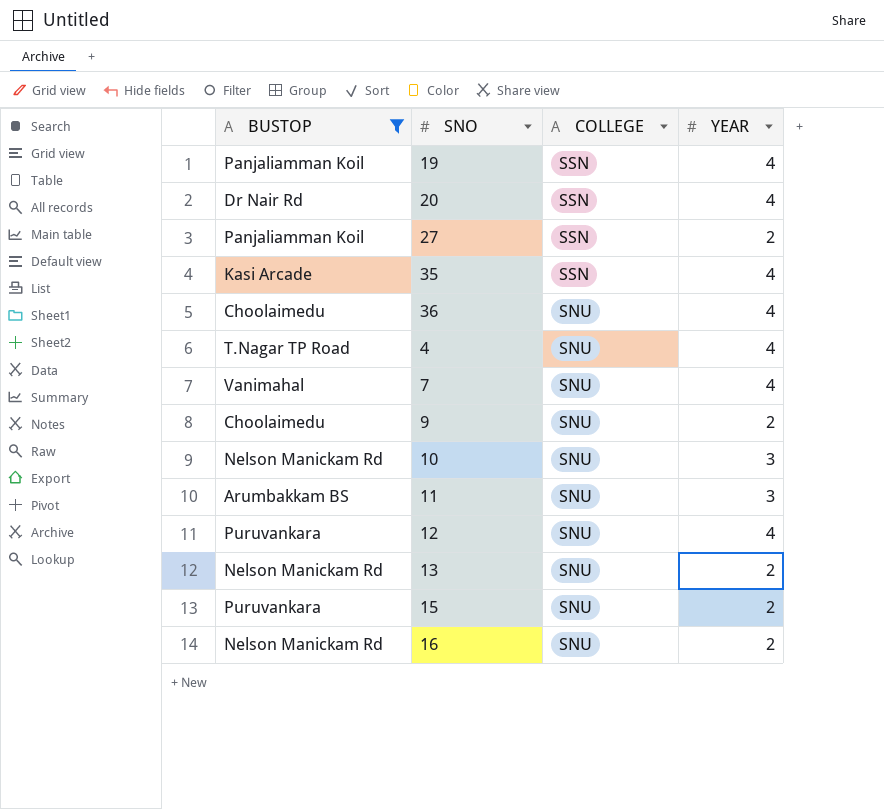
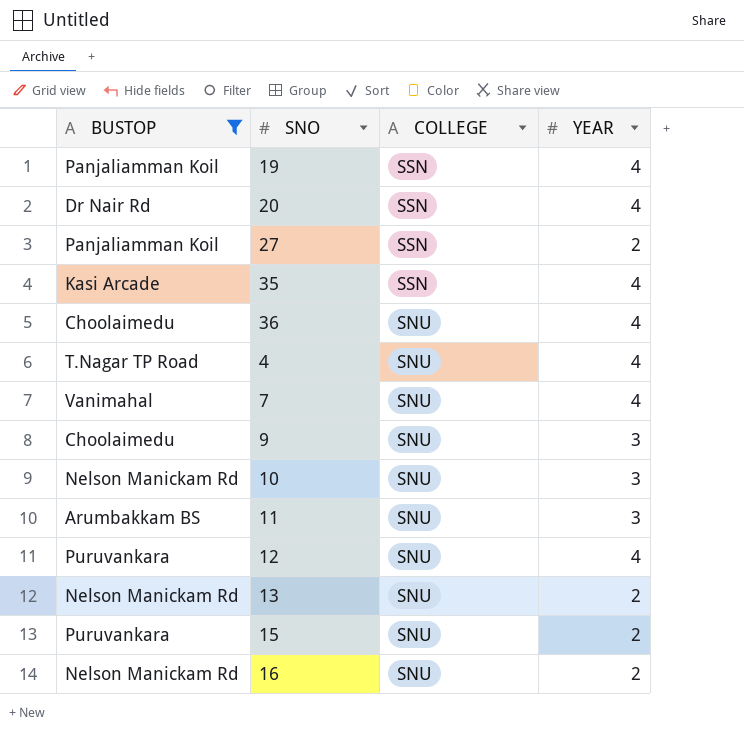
9 | YEAR: 2 -> 3

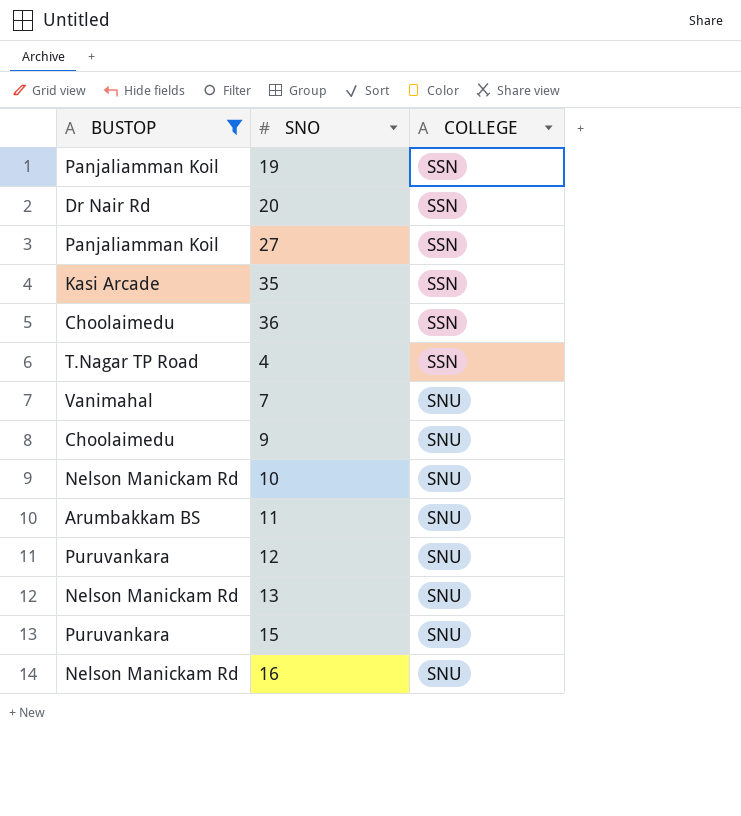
column YEAR | position: 4 -> none
36 | COLLEGE: SNU -> SSN
4 | COLLEGE: SNU -> SSN

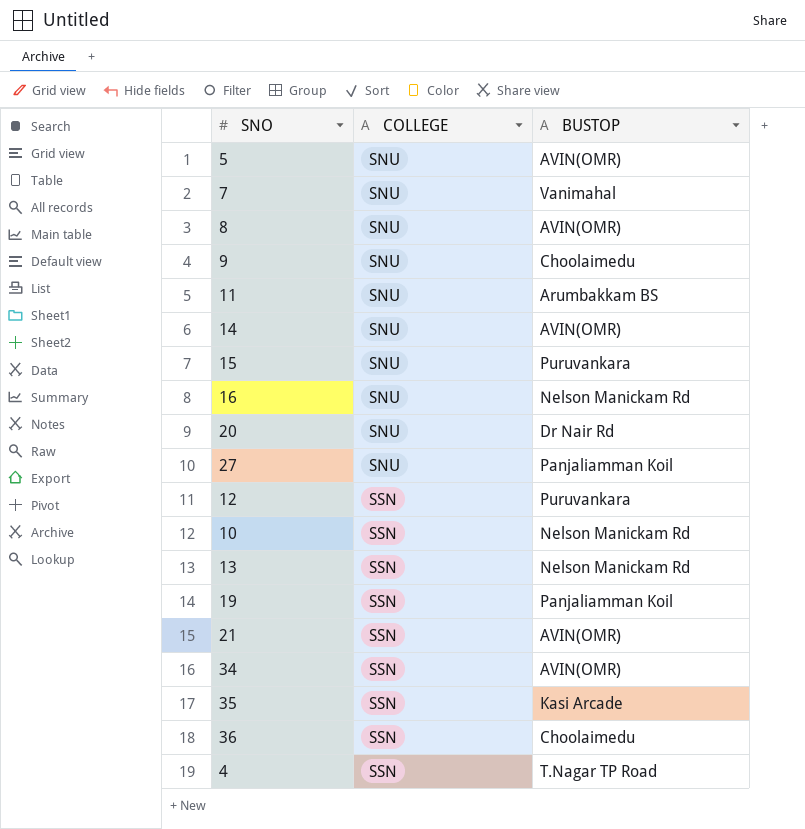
filter: BUSTOP != AVIN(OMR) -> none
row order: COLLEGE descending -> COLLEGE ascending
column BUSTOP | position: 1 -> 3
20 | COLLEGE: SSN -> SNU
27 | COLLEGE: SSN -> SNU
12 | COLLEGE: SNU -> SSN
10 | COLLEGE: SNU -> SSN
13 | COLLEGE: SNU -> SSN

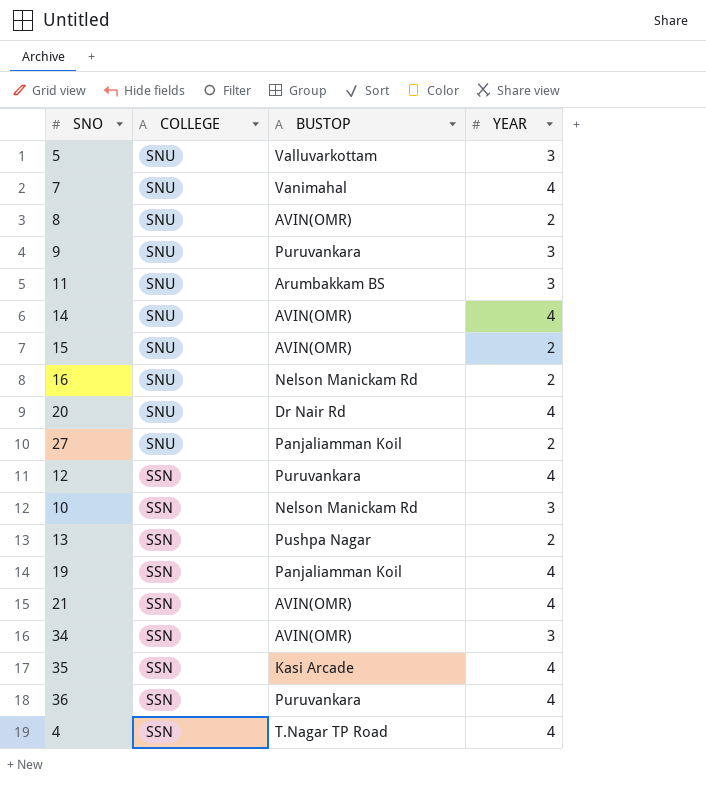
column YEAR | position: none -> 4
5 | BUSTOP: AVIN(OMR) -> Valluvarkottam
9 | BUSTOP: Choolaimedu -> Puruvankara
15 | BUSTOP: Puruvankara -> AVIN(OMR)
13 | BUSTOP: Nelson Manickam Rd -> Pushpa Nagar
36 | BUSTOP: Choolaimedu -> Puruvankara

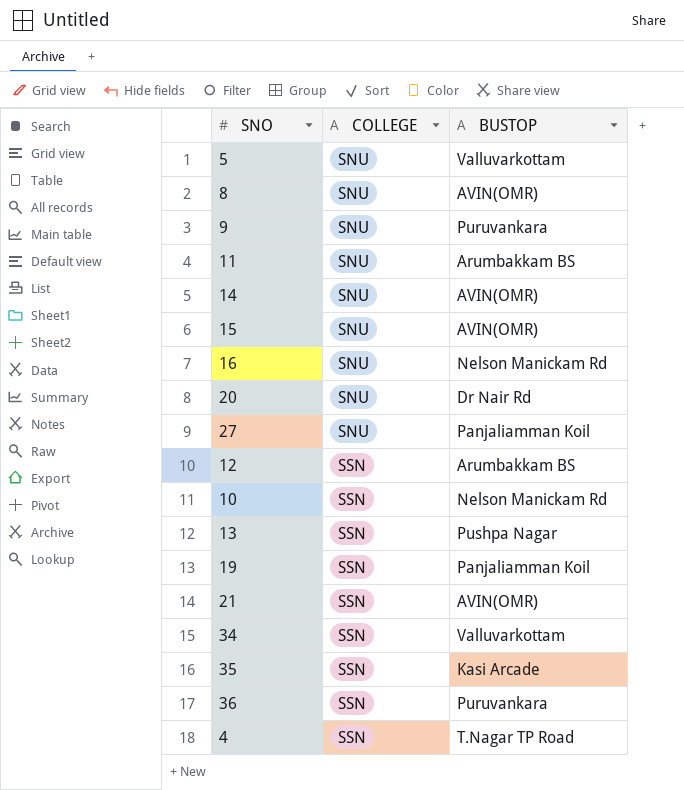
column YEAR | position: 4 -> none
row 7: SNU | Vanimahal | 4 -> none
12 | BUSTOP: Puruvankara -> Arumbakkam BS
34 | BUSTOP: AVIN(OMR) -> Valluvarkottam

